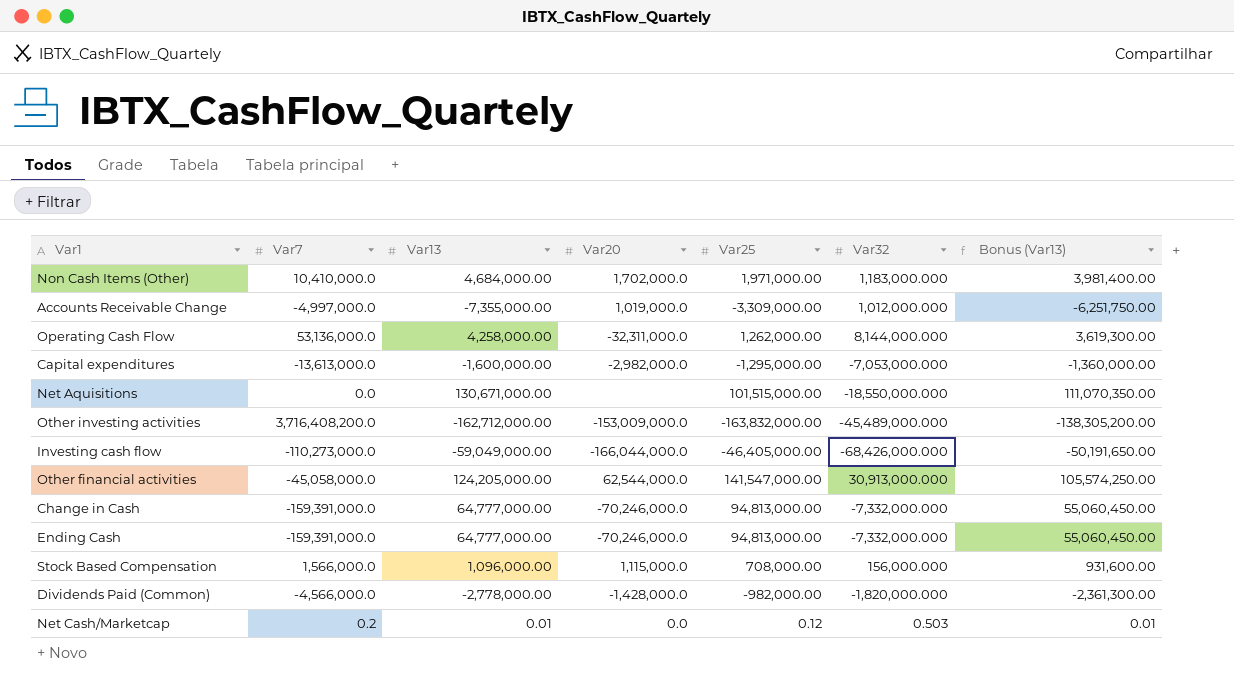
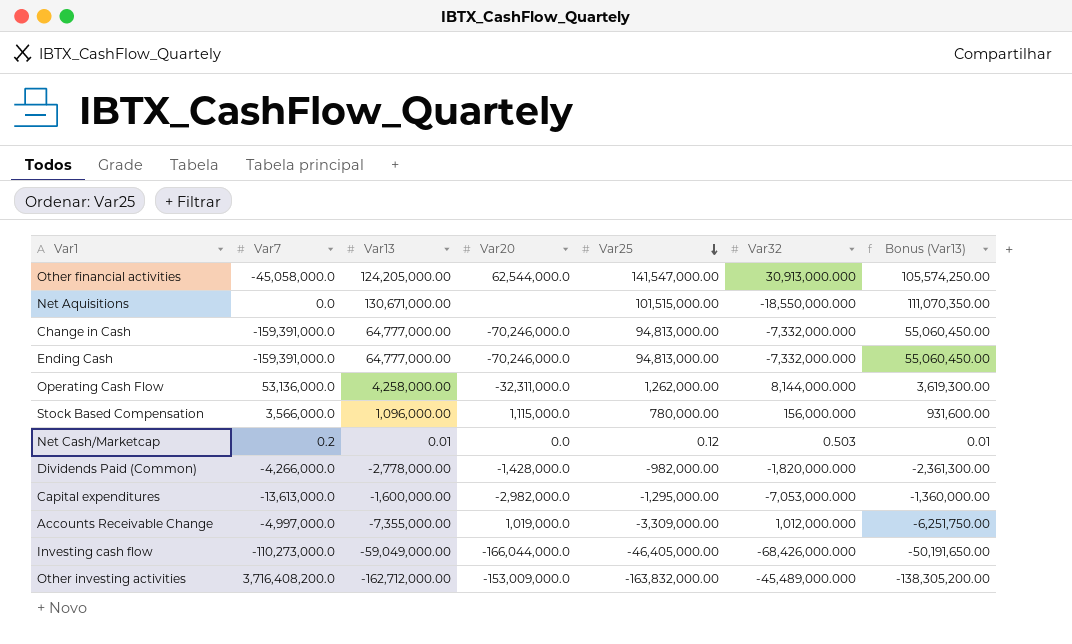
row order: none -> Var25 descending
row Non Cash Items (Other): 10,410,000.0 | 4,684,000.00 | 1,702,000.0 | 1,971,000.00 | 1,183,000.000 | 3,981,400.00 -> none
Stock Based Compensation | Var7: 1,566,000.0 -> 3,566,000.0
Stock Based Compensation | Var25: 708,000.00 -> 780,000.00
Dividends Paid (Common) | Var7: -4,566,000.0 -> -4,266,000.0

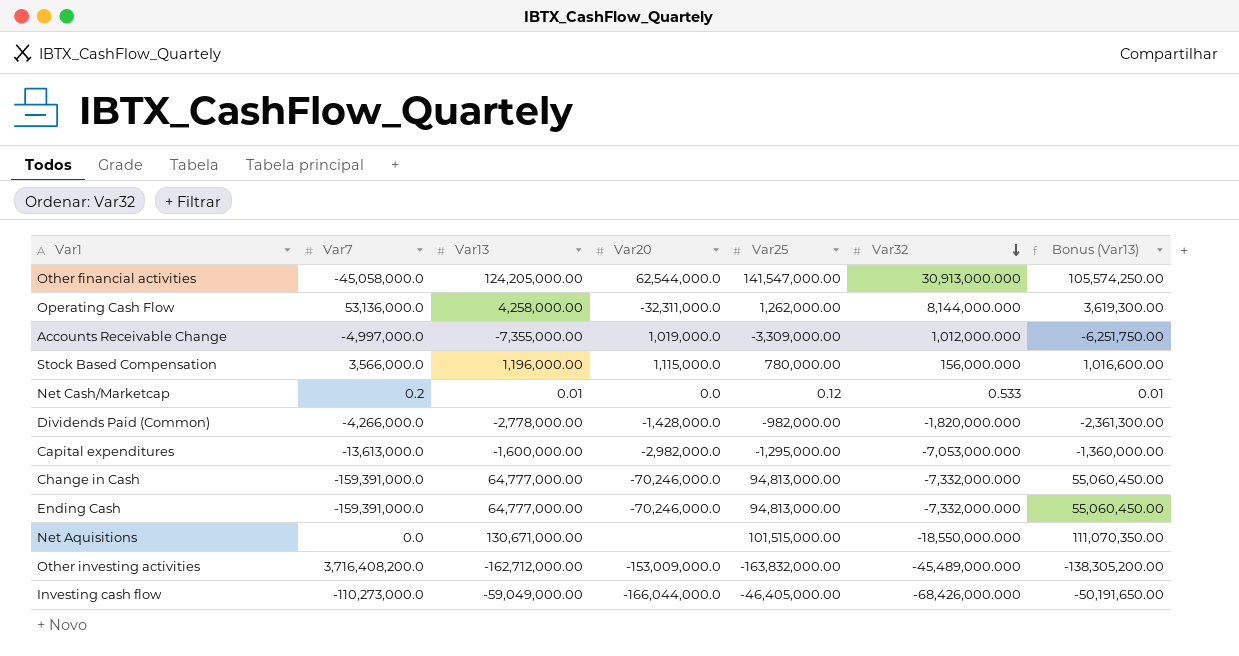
row order: Var25 descending -> Var32 descending
Stock Based Compensation | Var13: 1,096,000.00 -> 1,196,000.00
Stock Based Compensation | Bonus (Var13): 931,600.00 -> 1,016,600.00
Net Cash/Marketcap | Var32: 0.503 -> 0.533

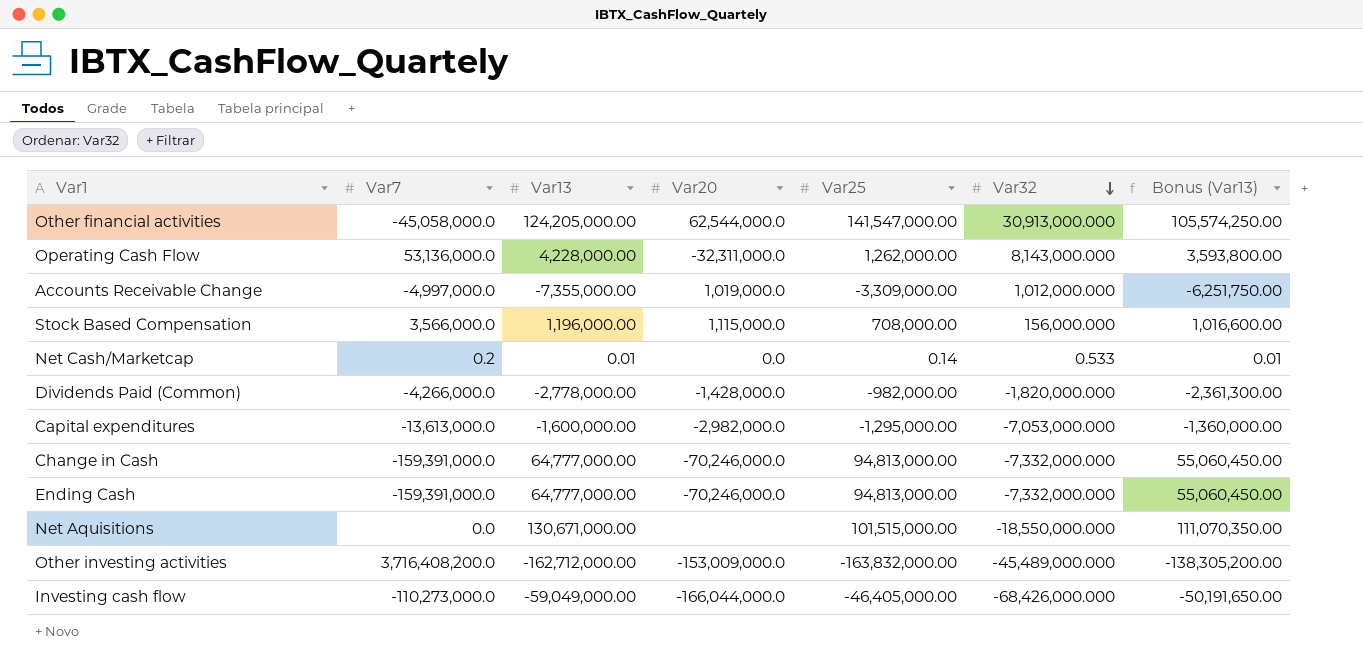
Operating Cash Flow | Var13: 4,258,000.00 -> 4,228,000.00
Operating Cash Flow | Var32: 8,144,000.000 -> 8,143,000.000
Operating Cash Flow | Bonus (Var13): 3,619,300.00 -> 3,593,800.00
Stock Based Compensation | Var25: 780,000.00 -> 708,000.00
Net Cash/Marketcap | Var25: 0.12 -> 0.14

